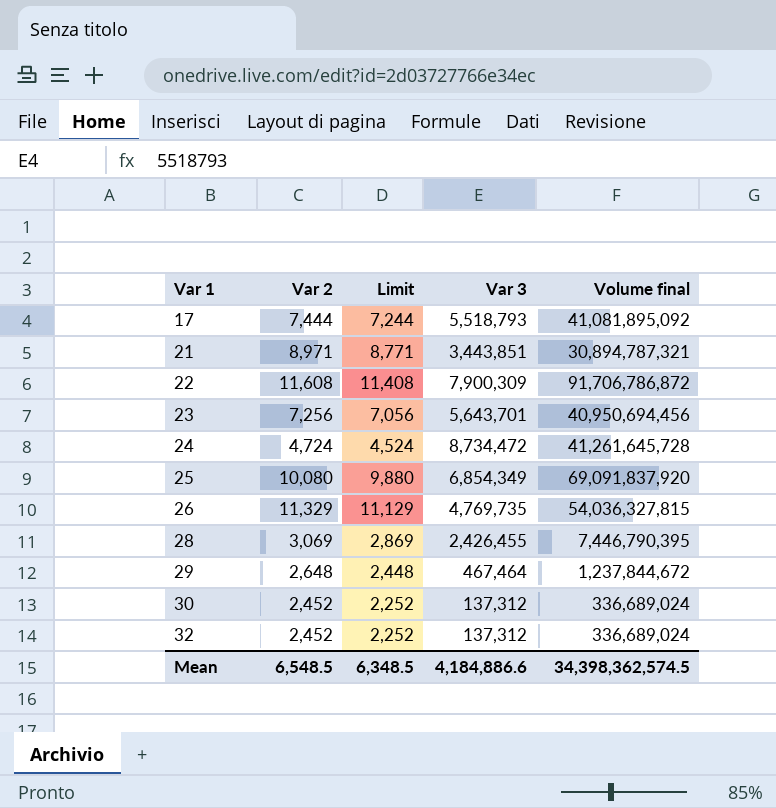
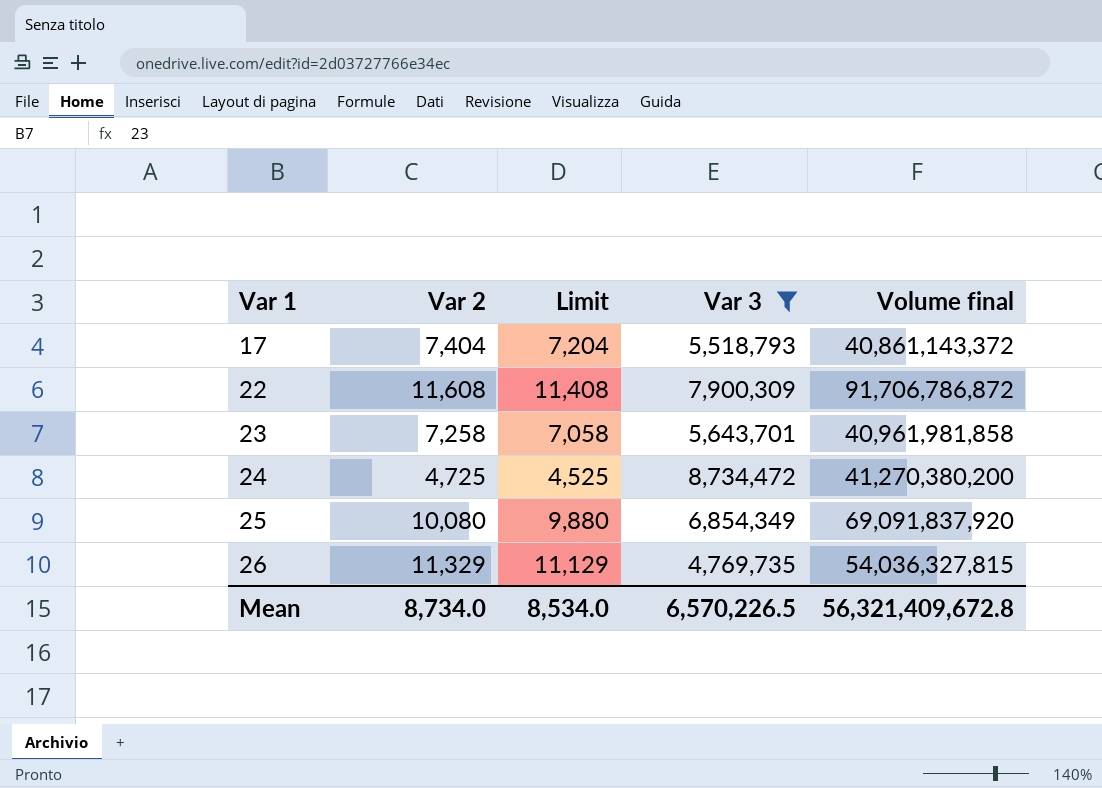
filter: none -> Var 3 >= 4,769,735
17 | Var 2: 7,444 -> 7,404
17 | Limit: 7,244 -> 7,204
17 | Volume final: 41,081,895,092 -> 40,861,143,372
23 | Var 2: 7,256 -> 7,258
23 | Limit: 7,056 -> 7,058
23 | Volume final: 40,950,694,456 -> 40,961,981,858
24 | Var 2: 4,724 -> 4,725
24 | Limit: 4,524 -> 4,525
24 | Volume final: 41,261,645,728 -> 41,270,380,200
Mean | Var 2: 6,548.5 -> 8,734.0
Mean | Limit: 6,348.5 -> 8,534.0
Mean | Var 3: 4,184,886.6 -> 6,570,226.5
Mean | Volume final: 34,398,362,574.5 -> 56,321,409,672.8

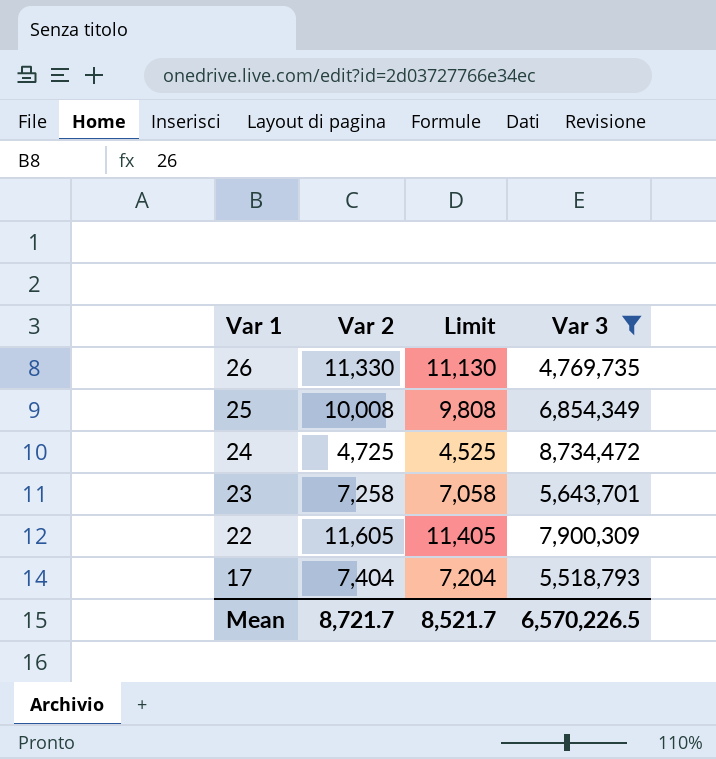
row order: Var 1 ascending -> Var 1 descending
column Volume final | formula: [Var 2] * [Var 3] -> none
26 | Var 2: 11,329 -> 11,330
26 | Limit: 11,129 -> 11,130
25 | Var 2: 10,080 -> 10,008
25 | Limit: 9,880 -> 9,808
22 | Var 2: 11,608 -> 11,605
22 | Limit: 11,408 -> 11,405
Mean | Var 2: 8,734.0 -> 8,721.7
Mean | Limit: 8,534.0 -> 8,521.7

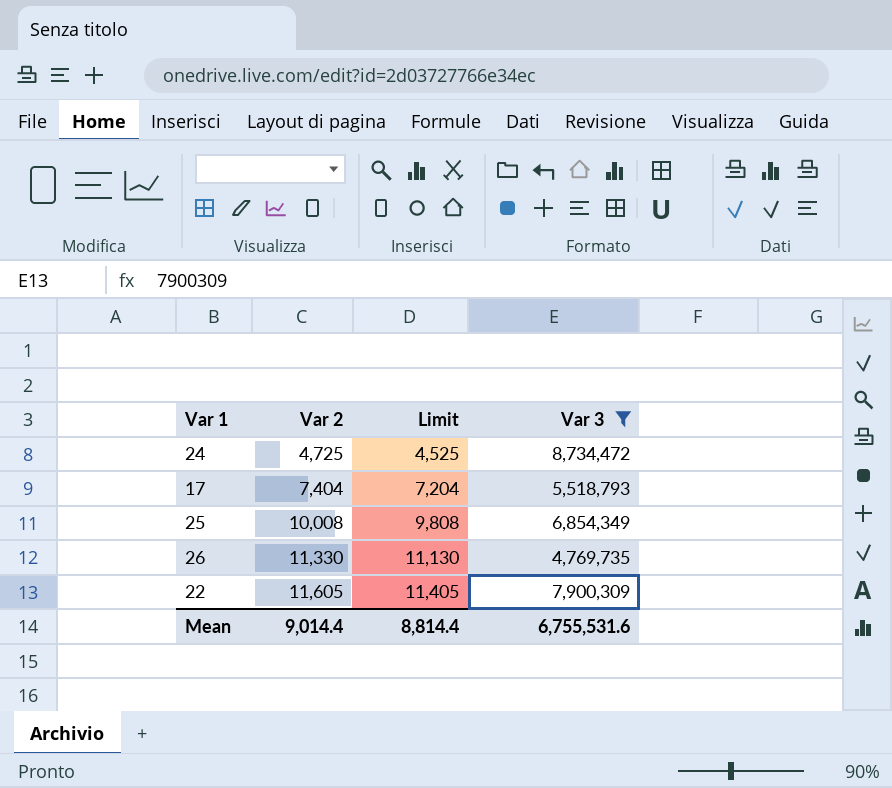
row order: Var 1 descending -> Var 2 ascending
row 23: 7,258 | 7,058 | 5,643,701 -> none
Mean | Var 2: 8,721.7 -> 9,014.4
Mean | Limit: 8,521.7 -> 8,814.4
Mean | Var 3: 6,570,226.5 -> 6,755,531.6

